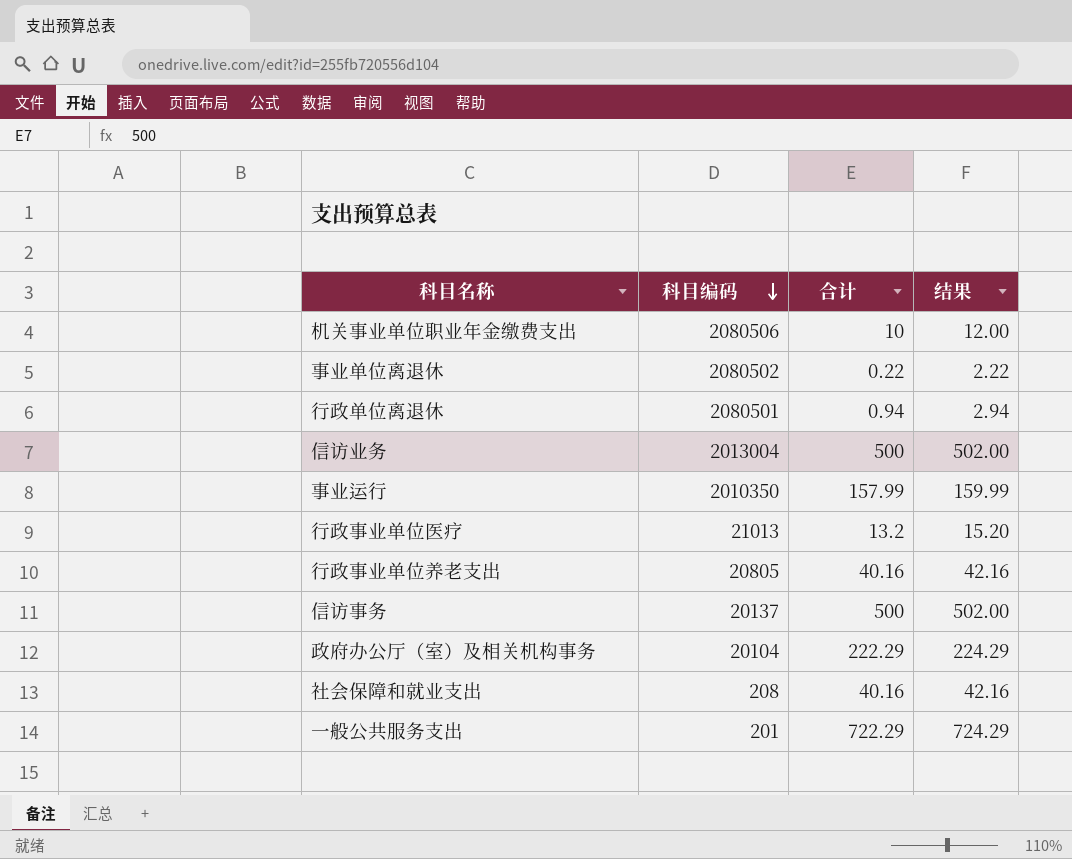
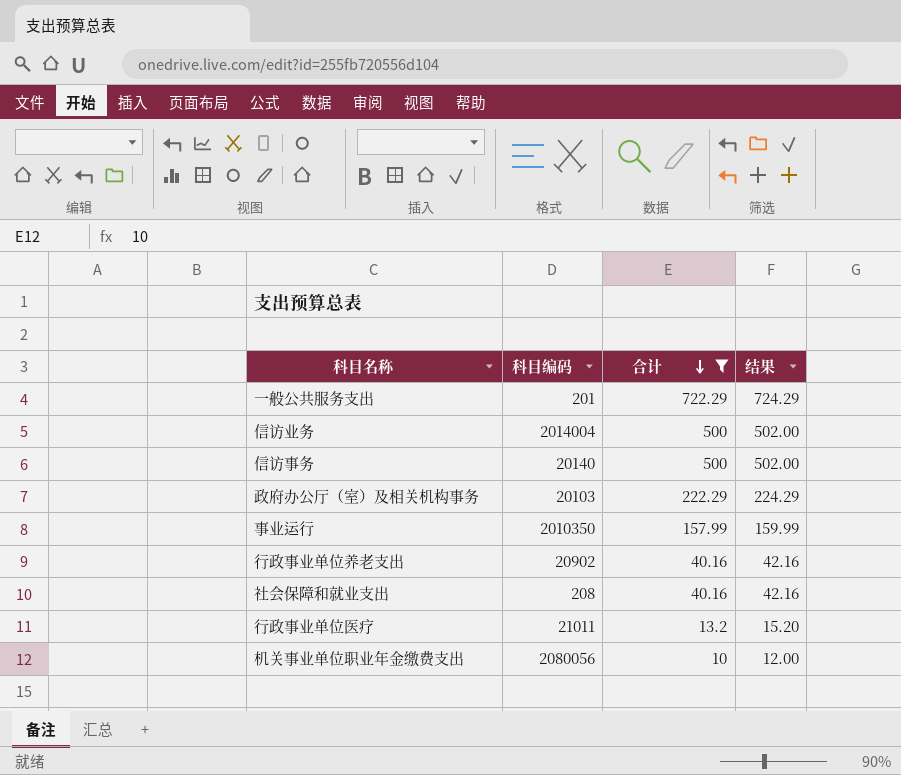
filter: none -> 合计 >= 10
row order: 科目编码 descending -> 合计 descending
信访业务 | 科目编码: 2013004 -> 2014004
信访事务 | 科目编码: 20137 -> 20140
政府办公厅（室）及相关机构事务 | 科目编码: 20104 -> 20103
行政事业单位养老支出 | 科目编码: 20805 -> 20902
行政事业单位医疗 | 科目编码: 21013 -> 21011
机关事业单位职业年金缴费支出 | 科目编码: 2080506 -> 2080056

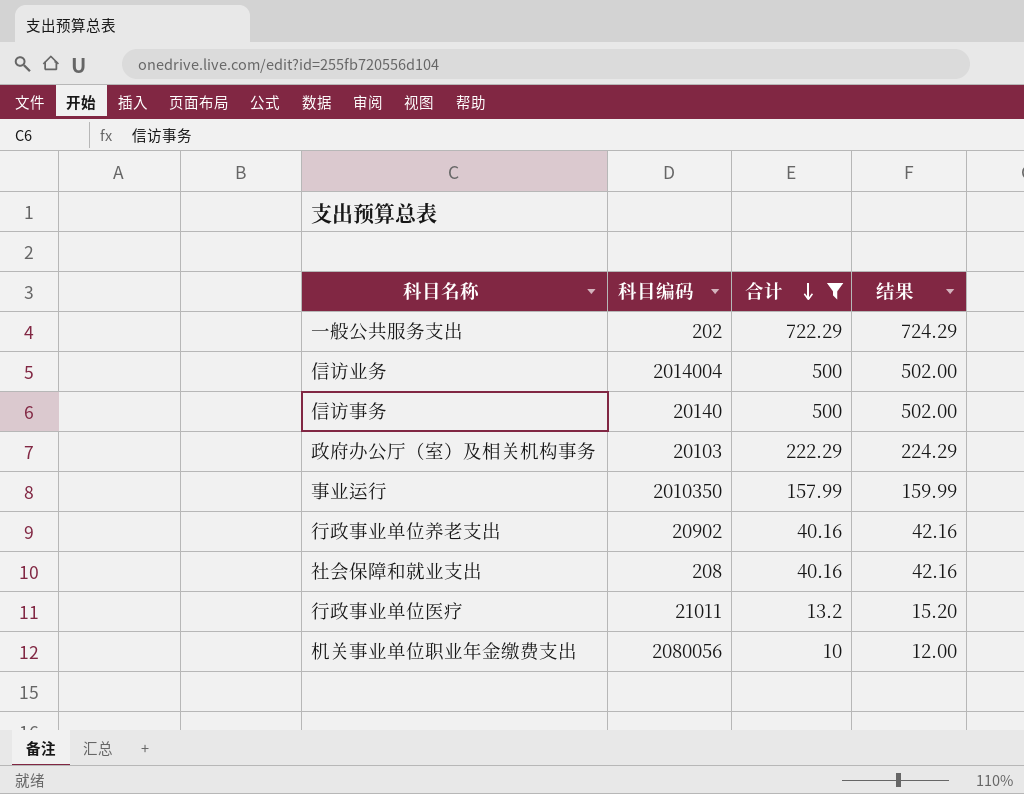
一般公共服务支出 | 科目编码: 201 -> 202

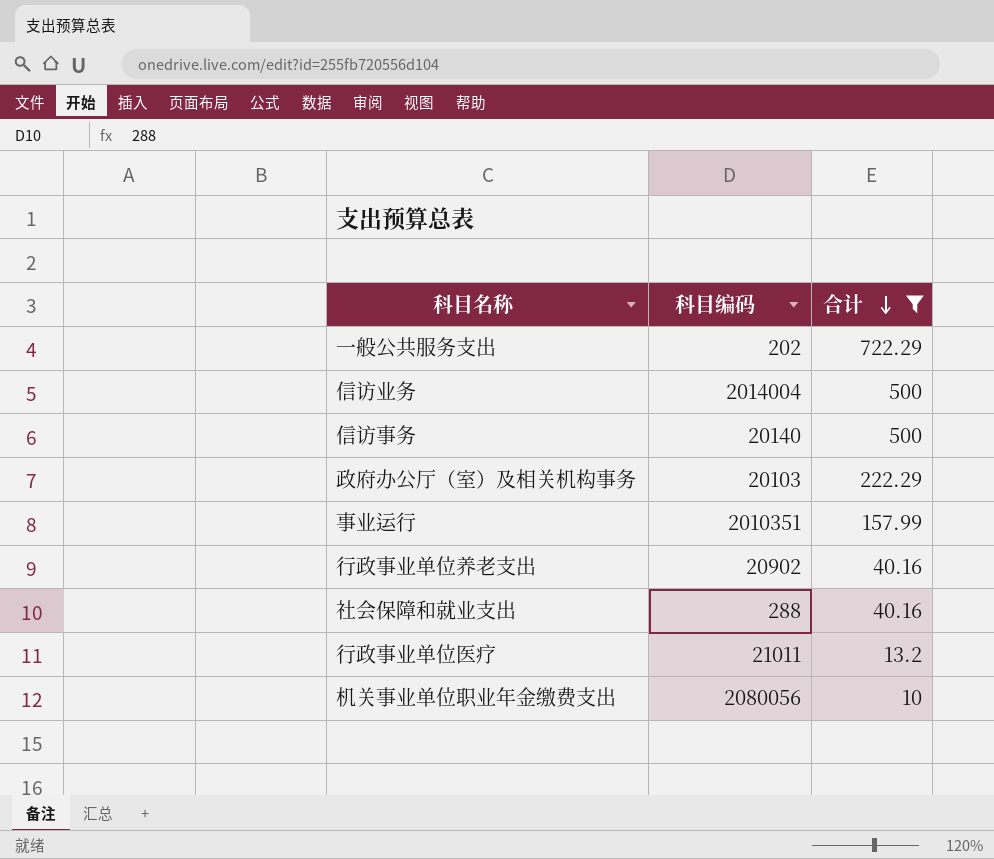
column 结果 | formula: [合计] + 2 -> none
事业运行 | 科目编码: 2010350 -> 2010351
社会保障和就业支出 | 科目编码: 208 -> 288

